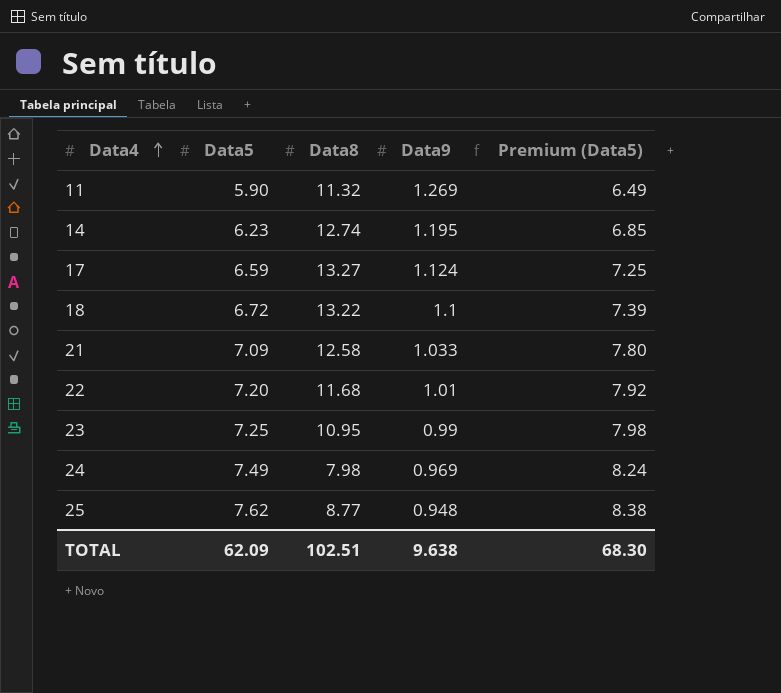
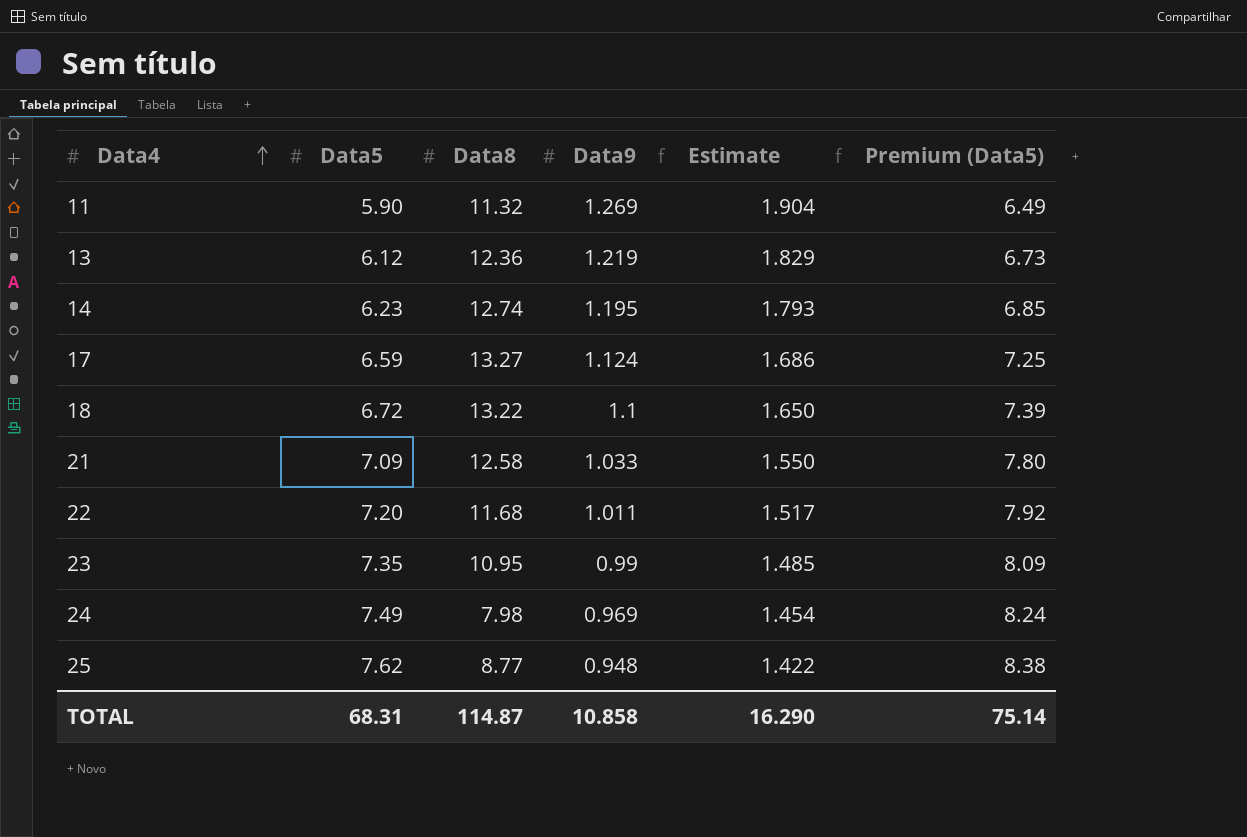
column Estimate | formula: none -> [Data9] * 1.5
row 13: none -> 6.12 | 12.36 | 1.219 | 1.829 | 6.73
22 | Data9: 1.01 -> 1.011
23 | Data5: 7.25 -> 7.35
23 | Premium (Data5): 7.98 -> 8.09
TOTAL | Data5: 62.09 -> 68.31
TOTAL | Data8: 102.51 -> 114.87
TOTAL | Data9: 9.638 -> 10.858
TOTAL | Premium (Data5): 68.30 -> 75.14

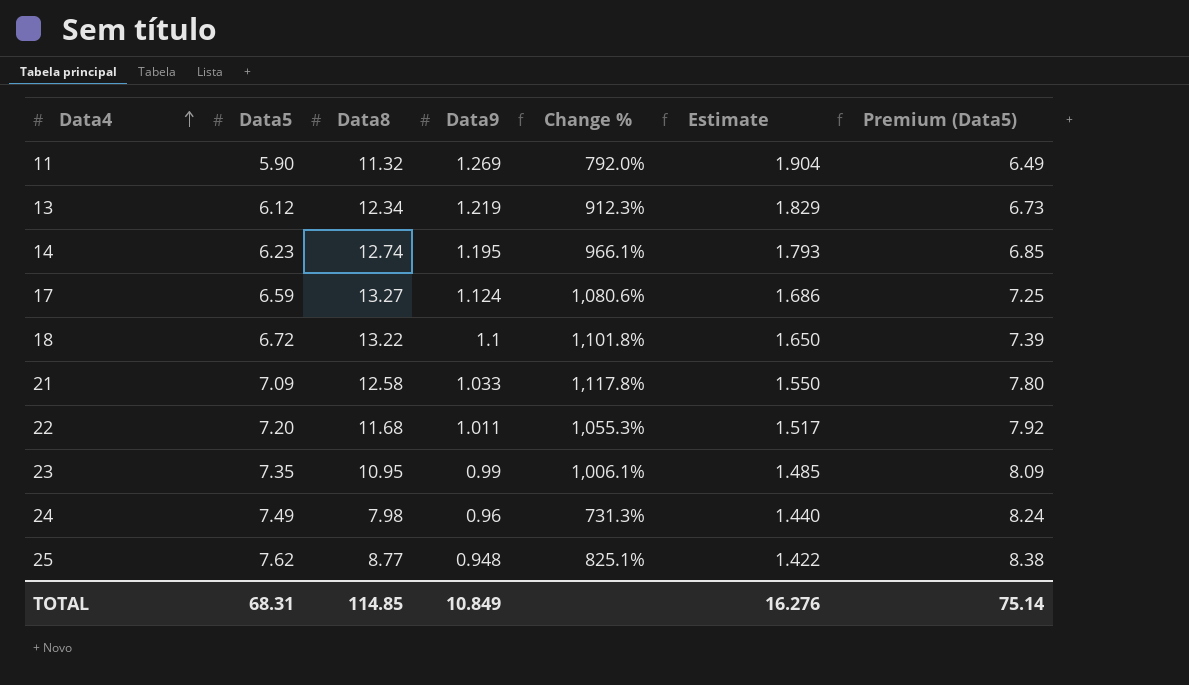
column Change % | formula: none -> ([Data8] - [Data9]) / [Data9]
13 | Data8: 12.36 -> 12.34
24 | Data9: 0.969 -> 0.96
24 | Estimate: 1.454 -> 1.440
TOTAL | Data8: 114.87 -> 114.85
TOTAL | Data9: 10.858 -> 10.849
TOTAL | Estimate: 16.290 -> 16.276

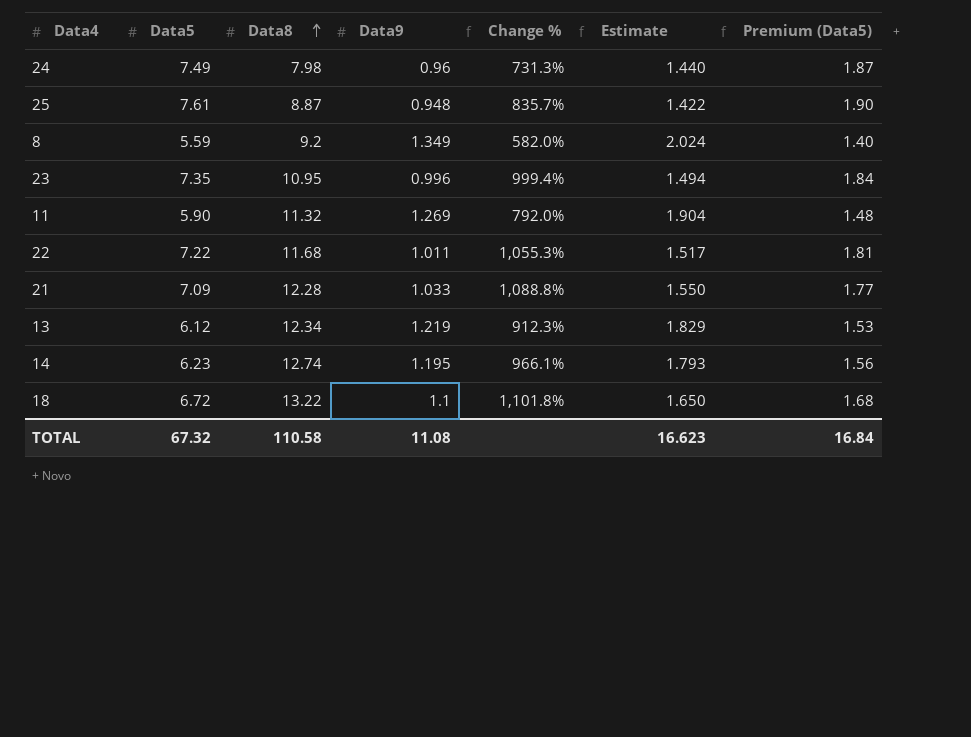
row order: Data4 ascending -> Data8 ascending
column Premium (Data5) | formula: [Data5] * 1.1 -> [Data5] * 0.25
row 17: 6.59 | 13.27 | 1.124 | 1,080.6% | 1.686 | 7.25 -> none
25 | Data5: 7.62 -> 7.61
25 | Data8: 8.77 -> 8.87
25 | Change %: 825.1% -> 835.7%
row 8: none -> 5.59 | 9.2 | 1.349 | 582.0% | 2.024 | 1.40
23 | Data9: 0.99 -> 0.996
23 | Change %: 1,006.1% -> 999.4%
23 | Estimate: 1.485 -> 1.494
22 | Data5: 7.20 -> 7.22
21 | Data8: 12.58 -> 12.28
21 | Change %: 1,117.8% -> 1,088.8%
TOTAL | Data5: 68.31 -> 67.32
TOTAL | Data8: 114.85 -> 110.58
TOTAL | Data9: 10.849 -> 11.08
TOTAL | Estimate: 16.276 -> 16.623
TOTAL | Premium (Data5): 75.14 -> 16.84

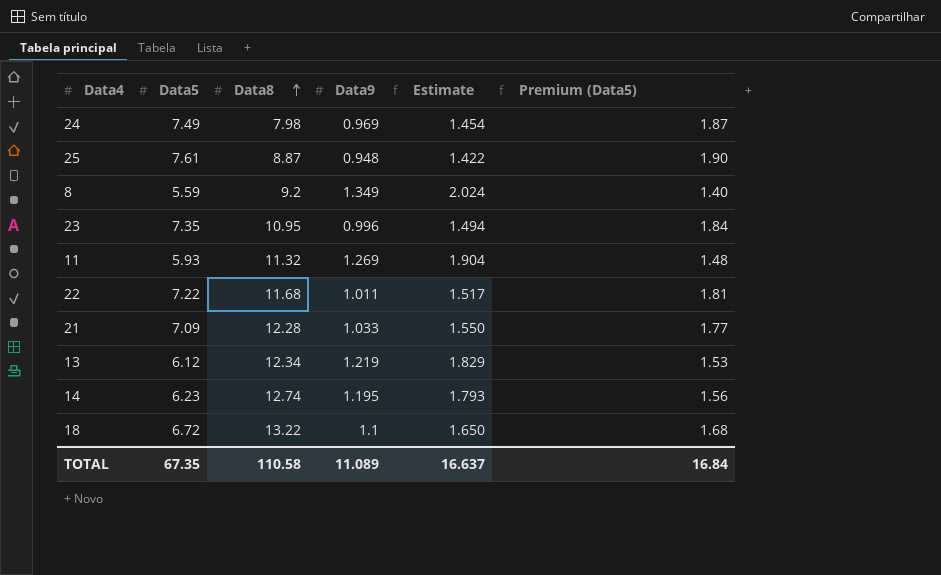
column Change % | formula: ([Data8] - [Data9]) / [Data9] -> none
24 | Data9: 0.96 -> 0.969
24 | Estimate: 1.440 -> 1.454
11 | Data5: 5.90 -> 5.93
TOTAL | Data5: 67.32 -> 67.35
TOTAL | Data9: 11.08 -> 11.089
TOTAL | Estimate: 16.623 -> 16.637

